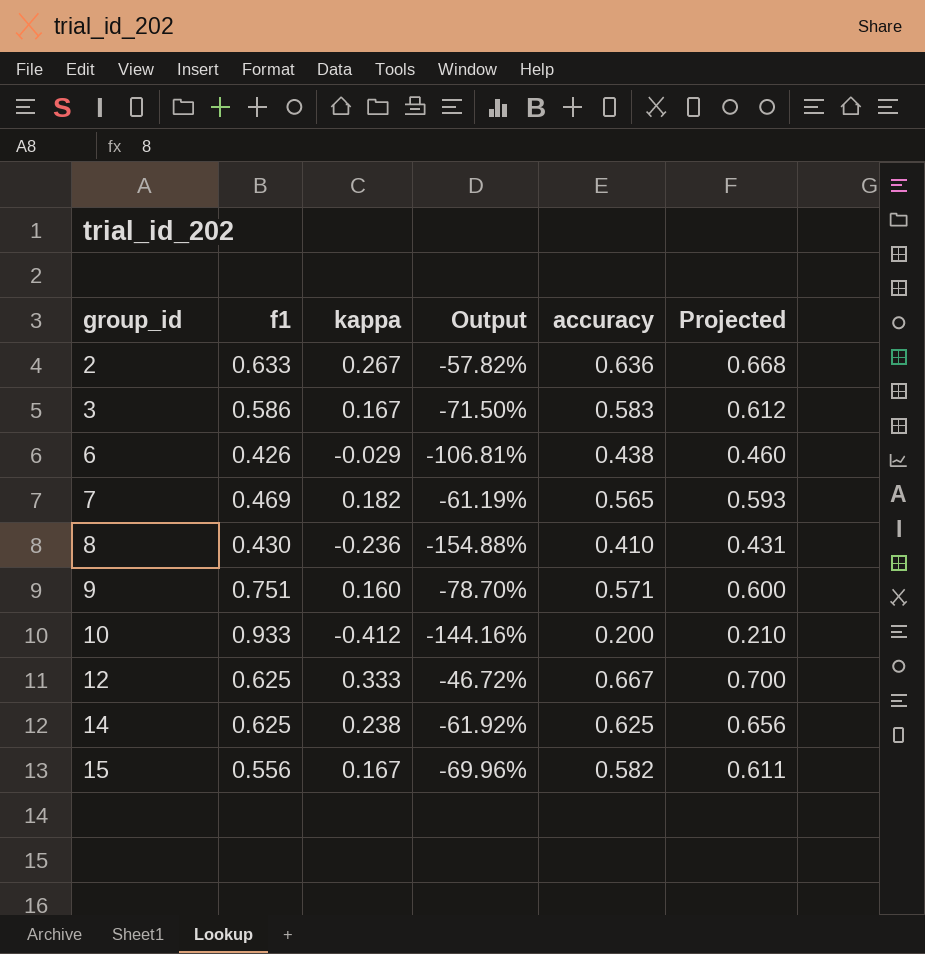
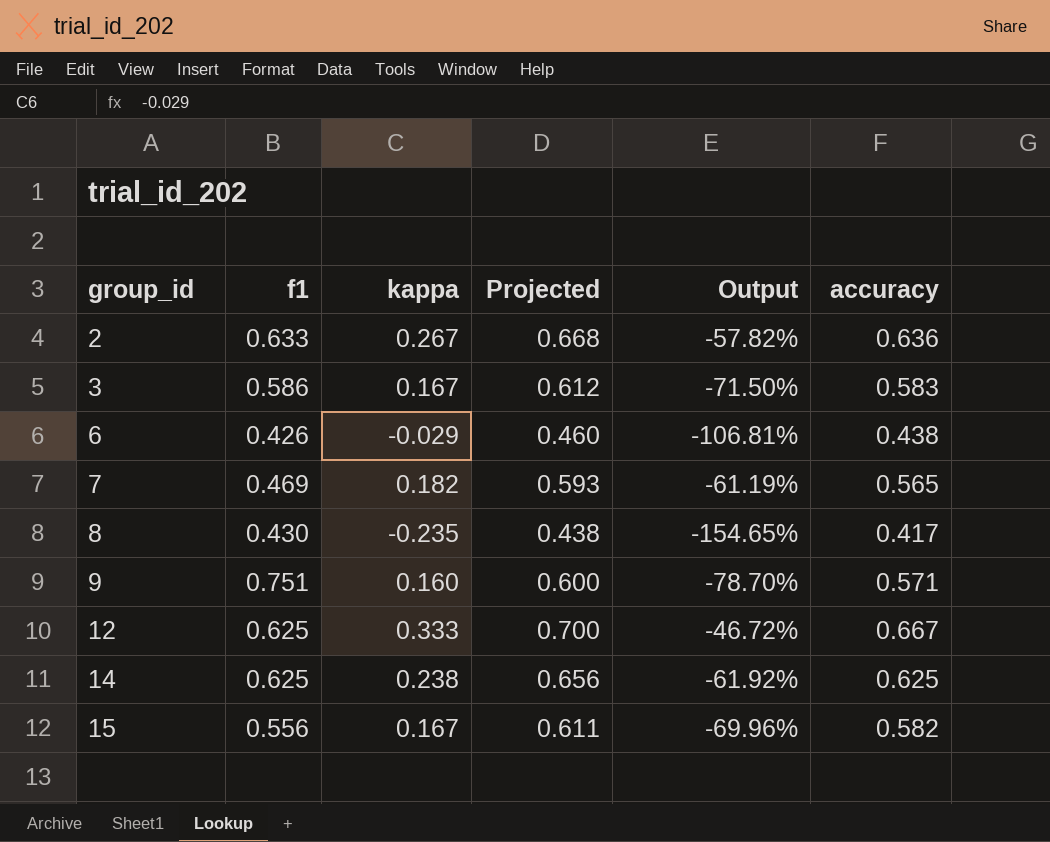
column Projected | position: 6 -> 4
row 10: 0.933 | -0.412 | -144.16% | 0.200 | 0.210 -> none
8 | kappa: -0.236 -> -0.235
8 | Projected: 0.431 -> 0.438
8 | Output: -154.88% -> -154.65%
8 | accuracy: 0.410 -> 0.417

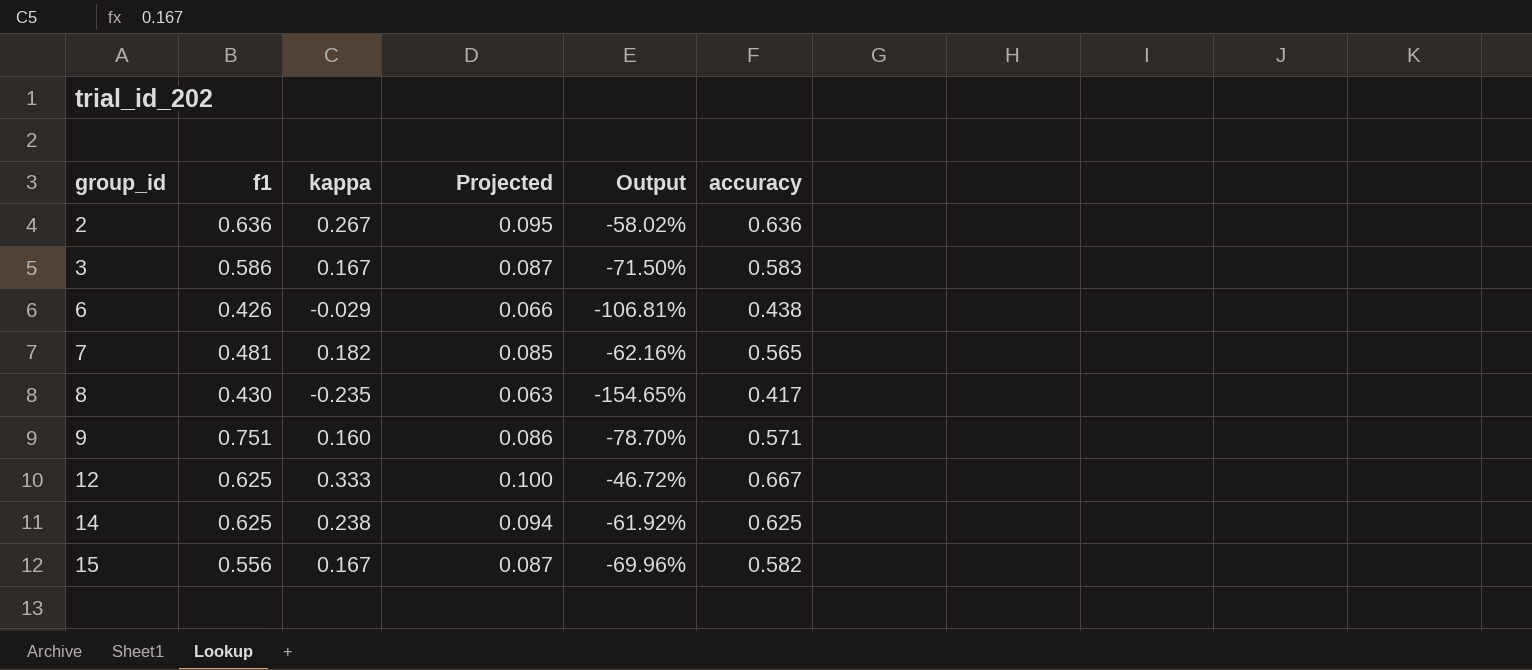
column Projected | formula: [accuracy] * 1.05 -> [accuracy] * 0.15
2 | f1: 0.633 -> 0.636
2 | Output: -57.82% -> -58.02%
7 | f1: 0.469 -> 0.481
7 | Output: -61.19% -> -62.16%

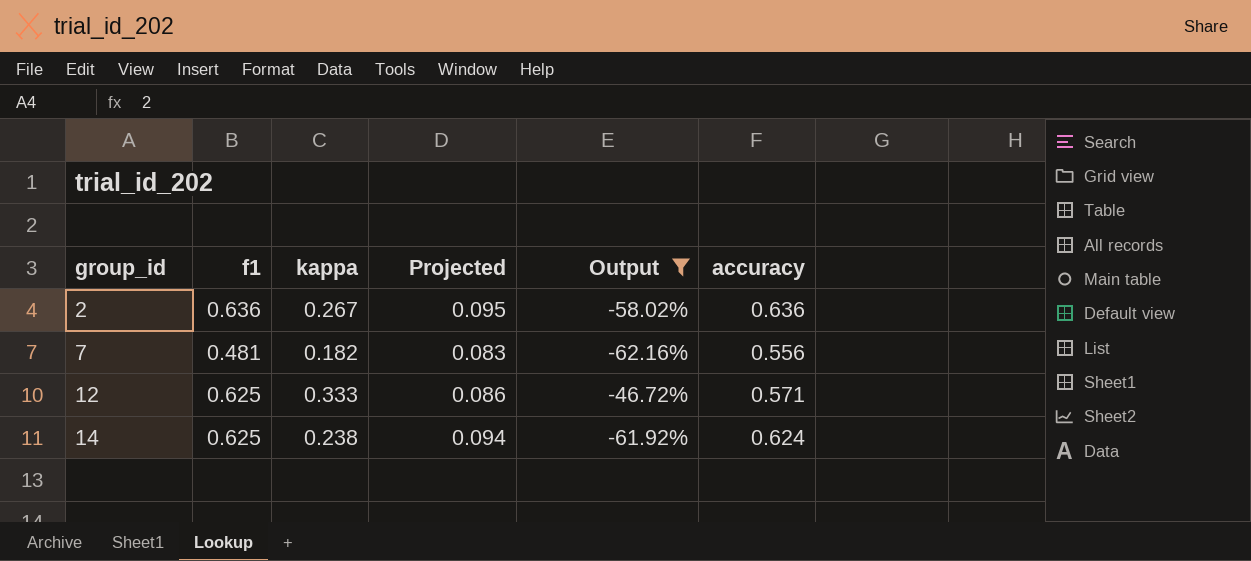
filter: none -> Output >= -62.16%
7 | Projected: 0.085 -> 0.083
7 | accuracy: 0.565 -> 0.556
12 | Projected: 0.100 -> 0.086
12 | accuracy: 0.667 -> 0.571
14 | accuracy: 0.625 -> 0.624

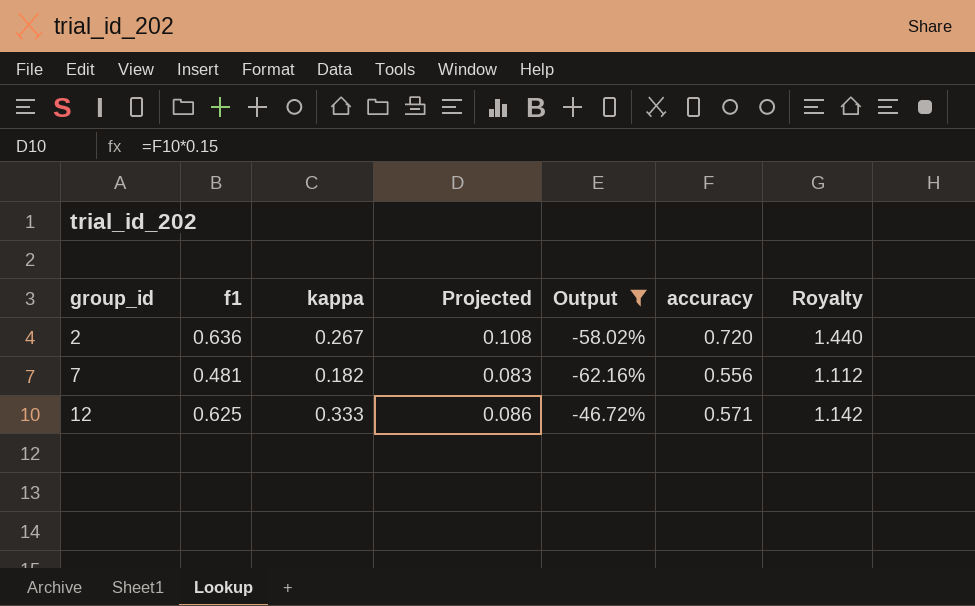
column Royalty | formula: none -> [accuracy] * 2
row 14: 0.625 | 0.238 | 0.094 | -61.92% | 0.624 -> none
2 | Projected: 0.095 -> 0.108
2 | accuracy: 0.636 -> 0.720

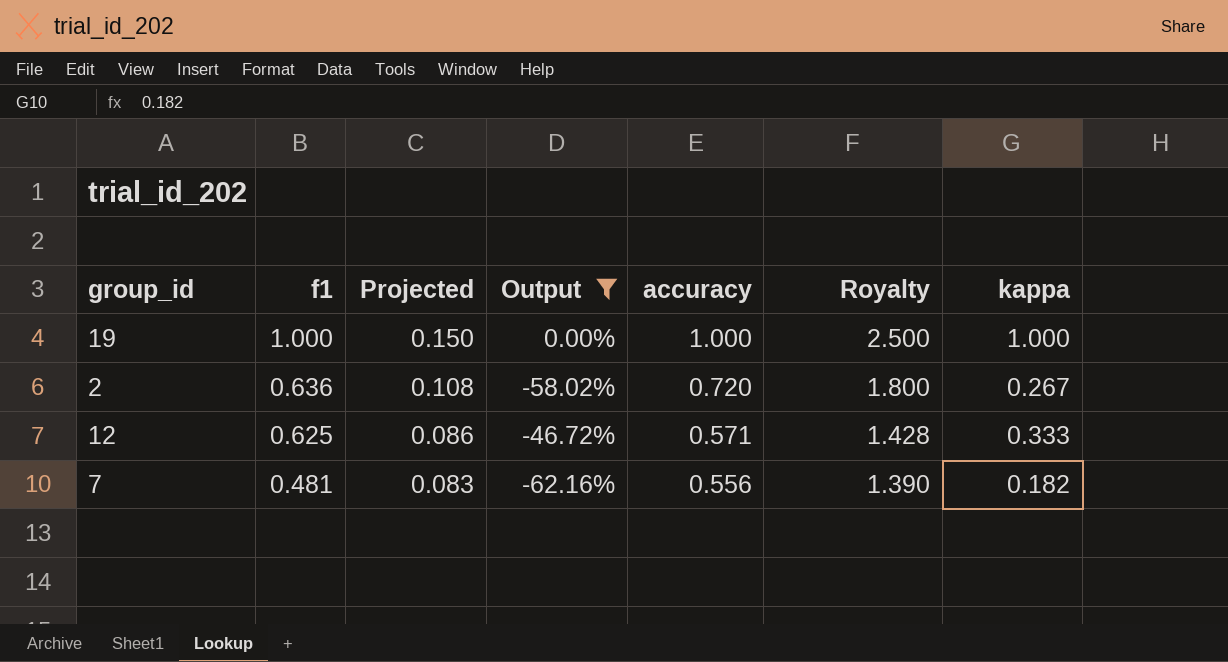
row order: group_id ascending -> f1 descending
column Royalty | formula: [accuracy] * 2 -> [accuracy] * 2.5
column kappa | position: 3 -> 7
row 19: none -> 1.000 | 0.150 | 0.00% | 1.000 | 2.500 | 1.000

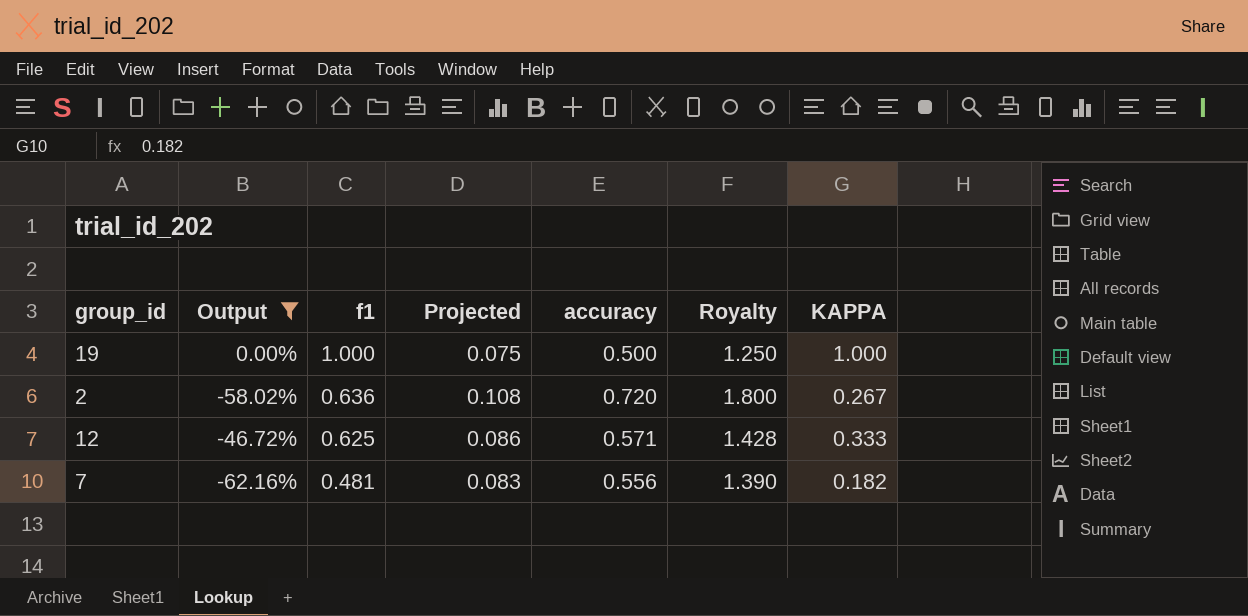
column Output | position: 4 -> 2
column name: kappa -> KAPPA
19 | Projected: 0.150 -> 0.075
19 | accuracy: 1.000 -> 0.500
19 | Royalty: 2.500 -> 1.250

